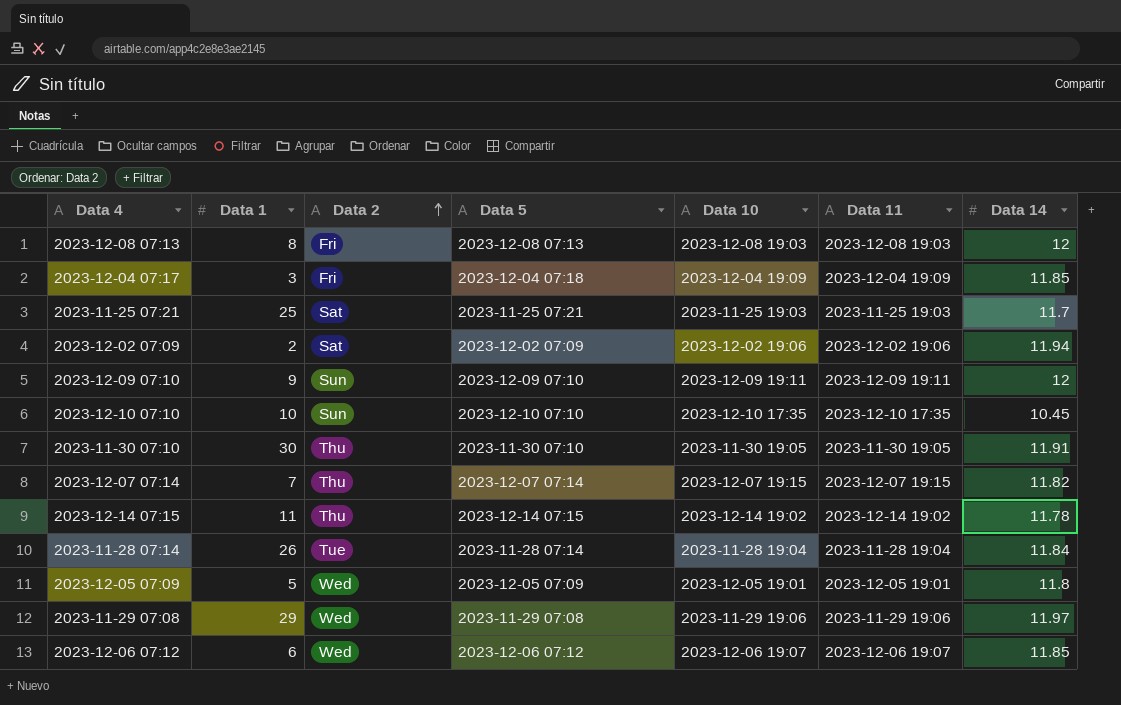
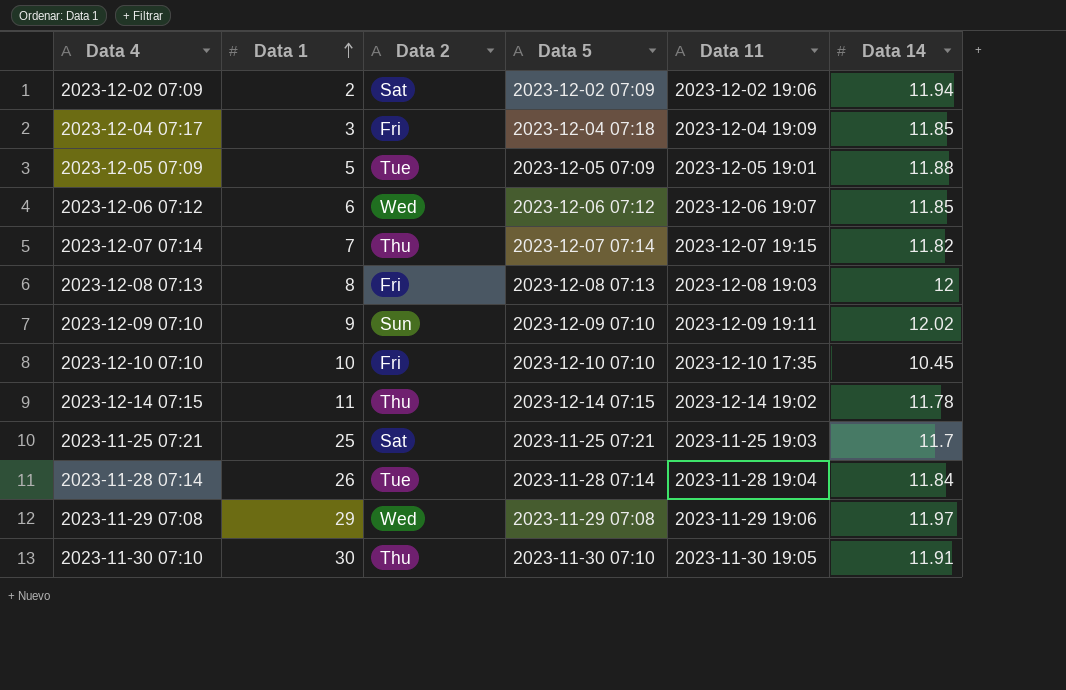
row order: Data 2 ascending -> Data 1 ascending
column Data 10 | position: 5 -> none
2023-12-05 07:09 | Data 2: Wed -> Tue
2023-12-05 07:09 | Data 14: 11.8 -> 11.88
2023-12-09 07:10 | Data 14: 12 -> 12.02
2023-12-10 07:10 | Data 2: Sun -> Fri

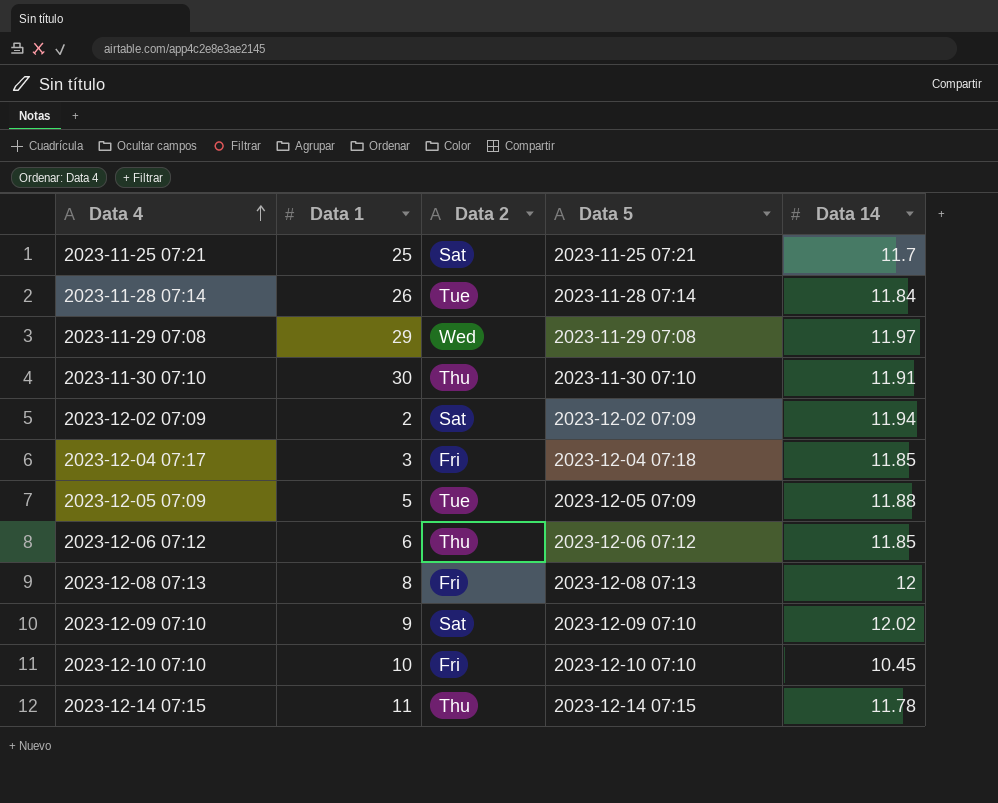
row order: Data 1 ascending -> Data 4 ascending
column Data 11 | position: 5 -> none
row 2023-12-07 07:14: 7 | Thu | 2023-12-07 07:14 | 2023-12-07 19:15 | 11.82 -> none
2023-12-06 07:12 | Data 2: Wed -> Thu
2023-12-09 07:10 | Data 2: Sun -> Sat

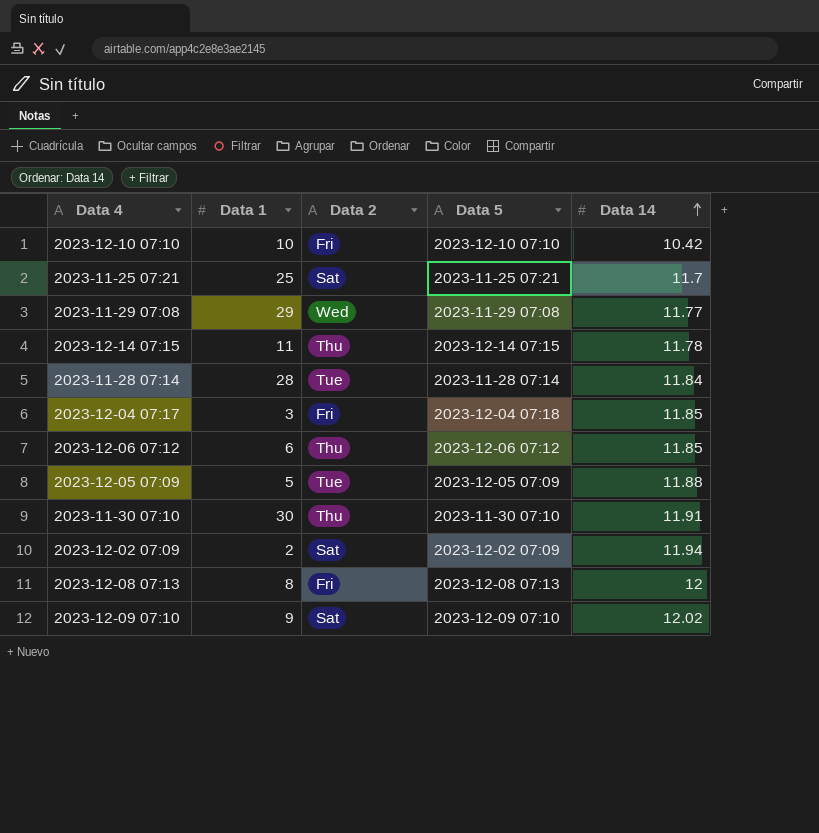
row order: Data 4 ascending -> Data 14 ascending
2023-12-10 07:10 | Data 14: 10.45 -> 10.42
2023-11-29 07:08 | Data 14: 11.97 -> 11.77
2023-11-28 07:14 | Data 1: 26 -> 28

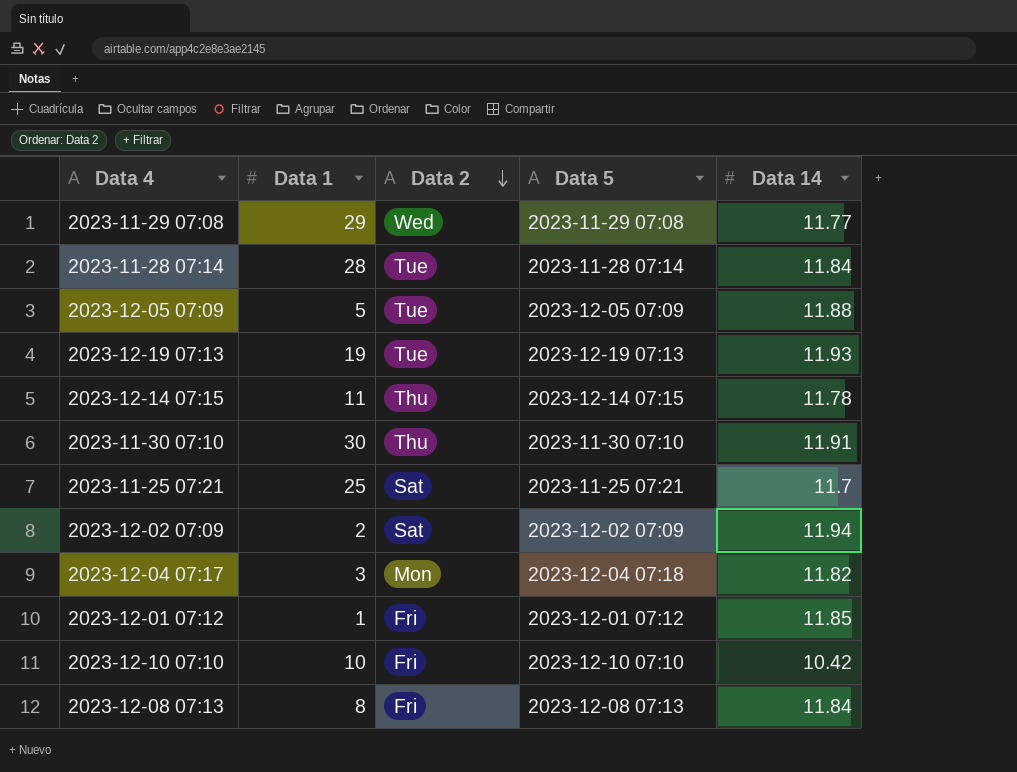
row order: Data 14 ascending -> Data 2 descending
row 2023-12-06 07:12: 6 | Thu | 2023-12-06 07:12 | 11.85 -> none
row 2023-12-09 07:10: 9 | Sat | 2023-12-09 07:10 | 12.02 -> none
row 2023-12-19 07:13: none -> 19 | Tue | 2023-12-19 07:13 | 11.93
2023-12-04 07:17 | Data 2: Fri -> Mon
2023-12-04 07:17 | Data 14: 11.85 -> 11.82
row 2023-12-01 07:12: none -> 1 | Fri | 2023-12-01 07:12 | 11.85
2023-12-08 07:13 | Data 14: 12 -> 11.84

